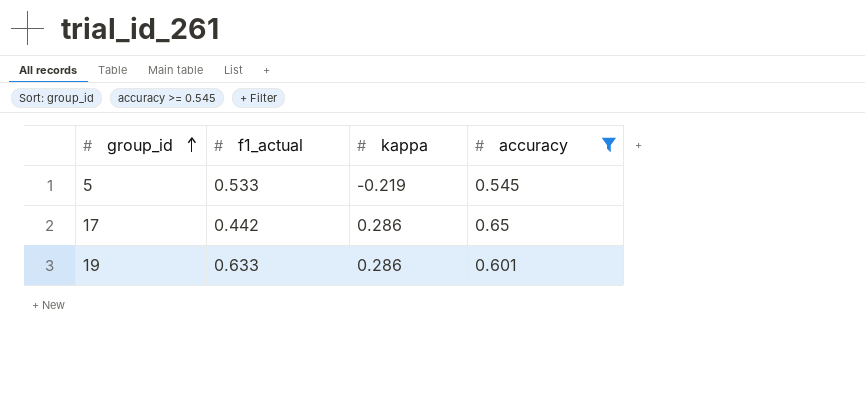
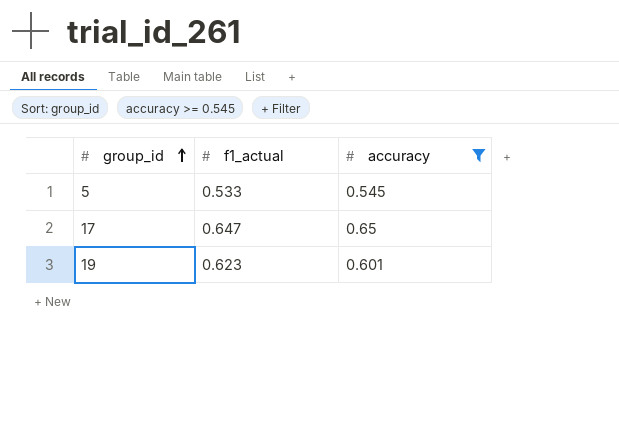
column kappa | position: 3 -> none
17 | f1_actual: 0.442 -> 0.647
19 | f1_actual: 0.633 -> 0.623

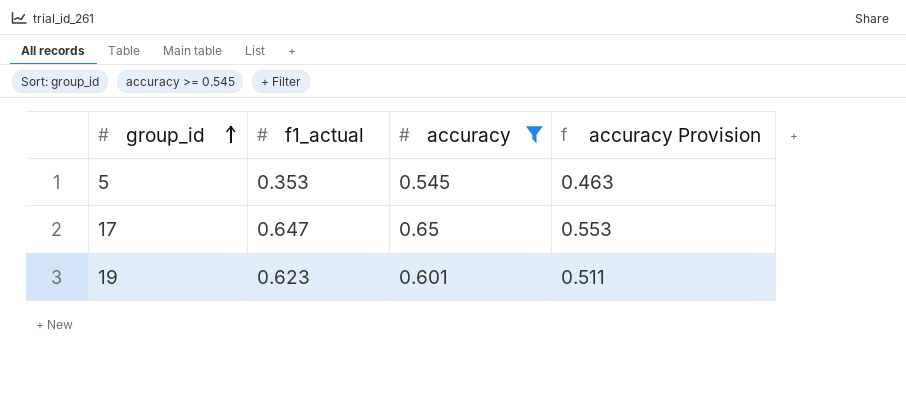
column accuracy Provision | formula: none -> [accuracy] * 0.85
5 | f1_actual: 0.533 -> 0.353

